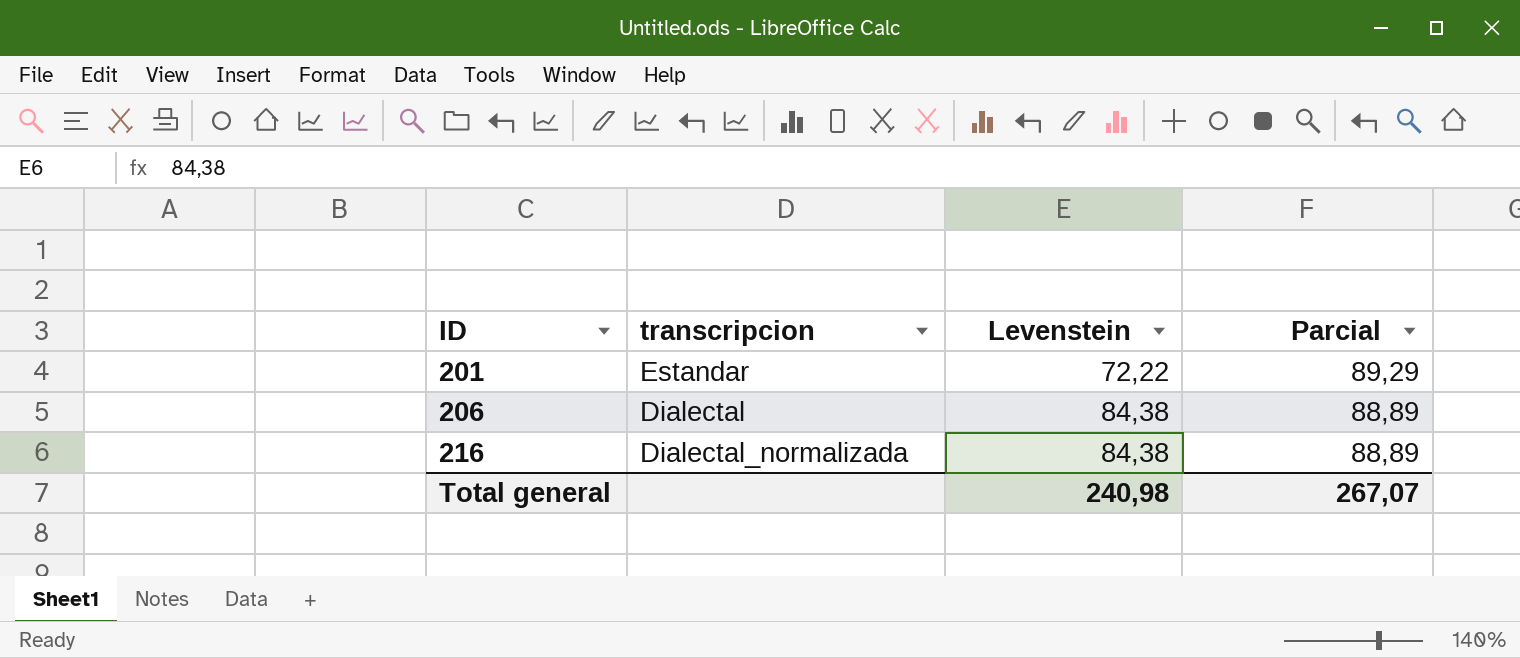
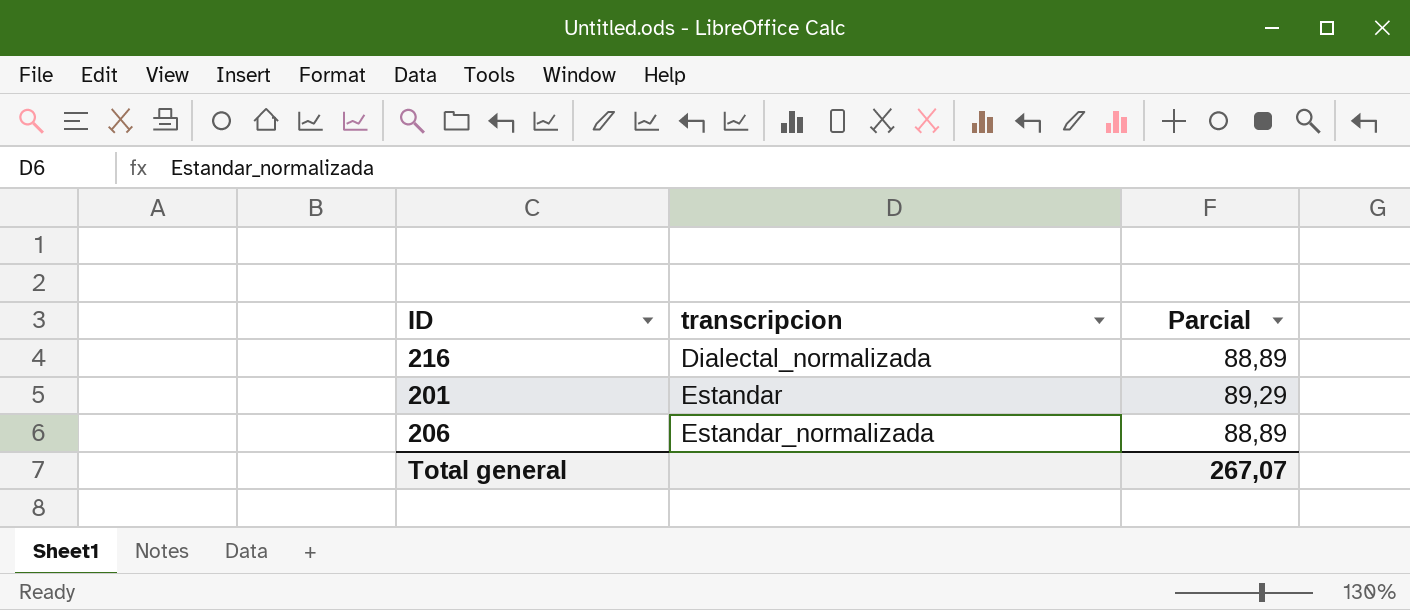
row order: ID ascending -> transcripcion ascending
column Levenstein | position: 3 -> none
206 | transcripcion: Dialectal -> Estandar_normalizada

